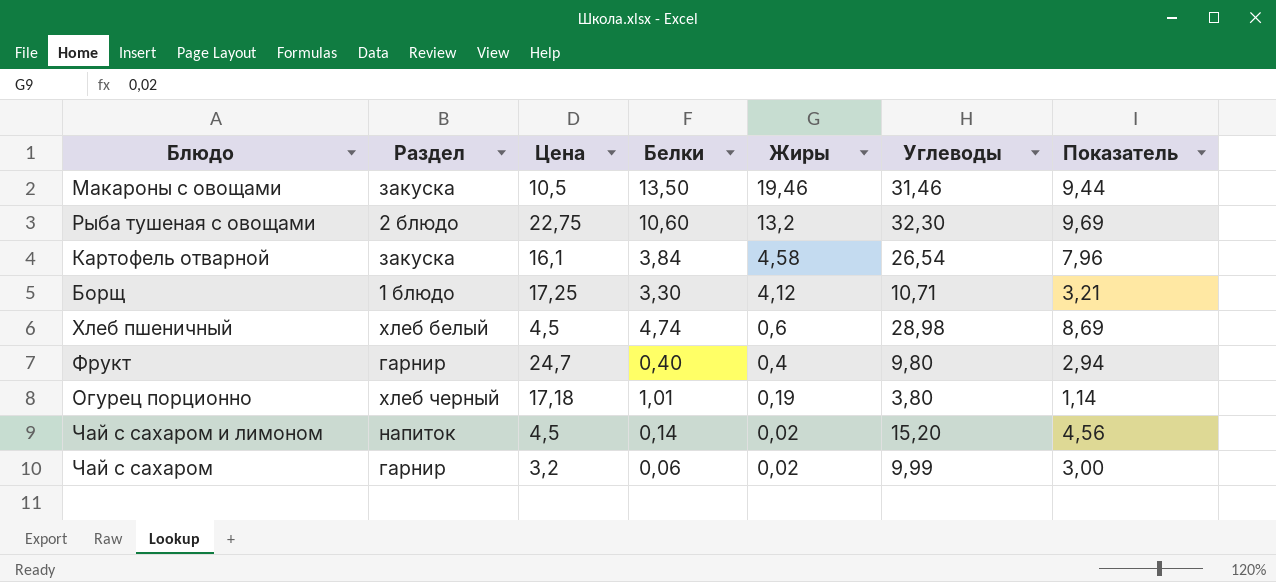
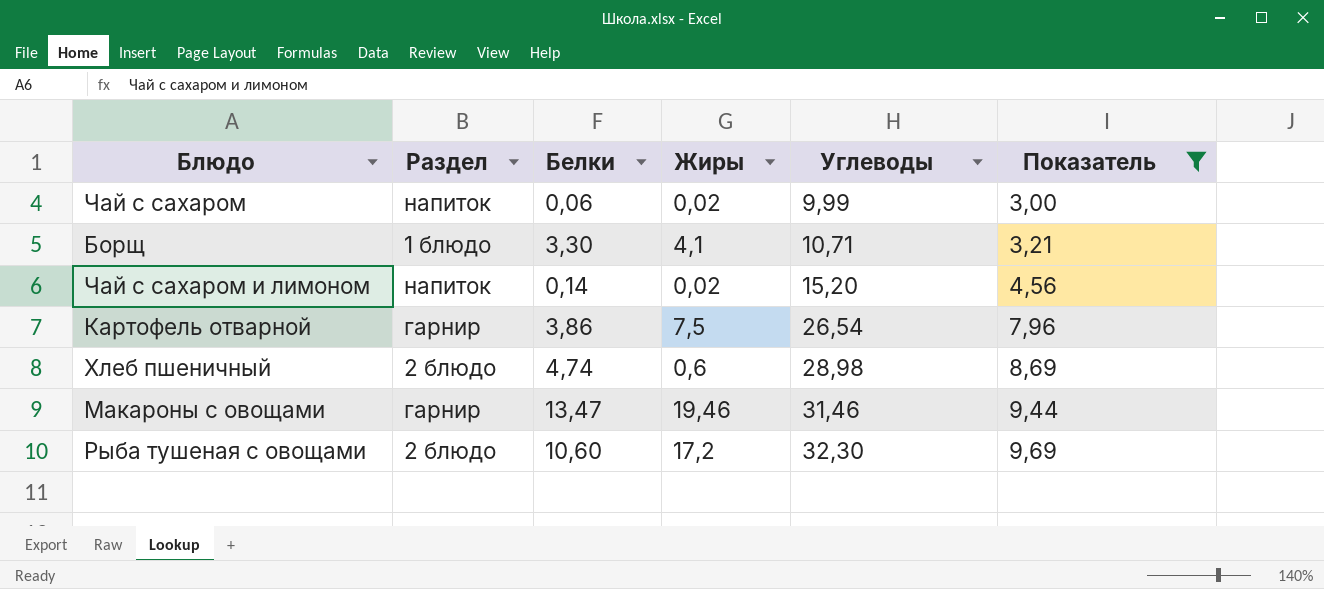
filter: none -> Показатель >= 3,00
row order: Жиры descending -> Углеводы ascending
column Цена | position: 3 -> none
Чай с сахаром | Раздел: гарнир -> напиток
Борщ | Жиры: 4,12 -> 4,1
Картофель отварной | Раздел: закуска -> гарнир
Картофель отварной | Белки: 3,84 -> 3,86
Картофель отварной | Жиры: 4,58 -> 7,5
Хлеб пшеничный | Раздел: хлеб белый -> 2 блюдо
Макароны с овощами | Раздел: закуска -> гарнир
Макароны с овощами | Белки: 13,50 -> 13,47
Рыба тушеная с овощами | Жиры: 13,2 -> 17,2

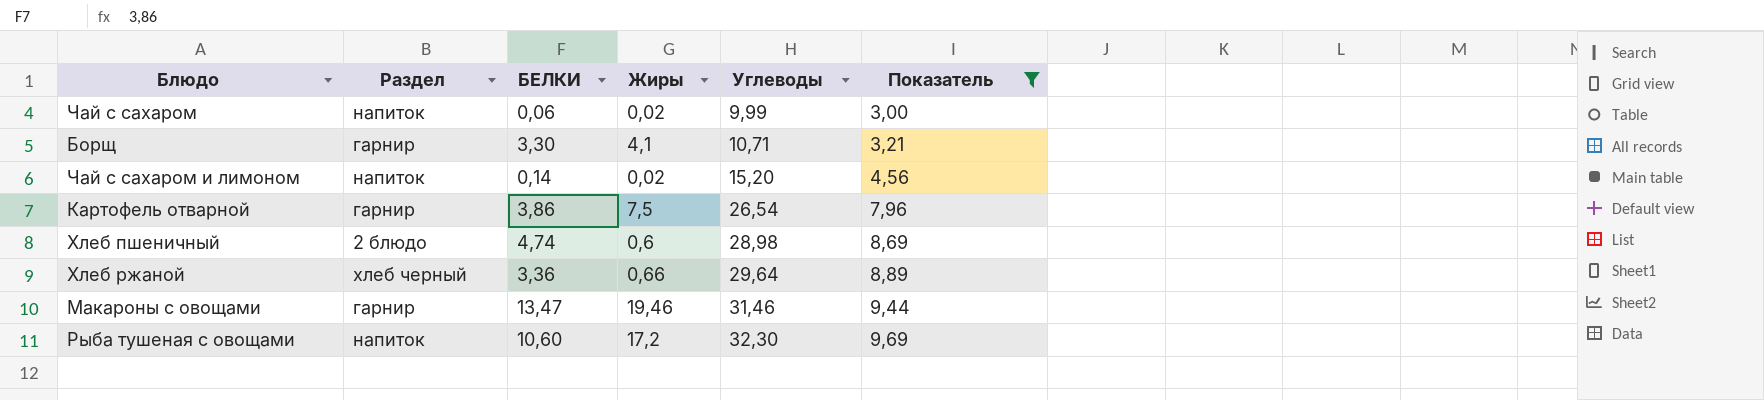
column name: Белки -> БЕЛКИ
Борщ | Раздел: 1 блюдо -> гарнир
row Хлеб ржаной: none -> хлеб черный | 3,36 | 0,66 | 29,64 | 8,89
Рыба тушеная с овощами | Раздел: 2 блюдо -> напиток

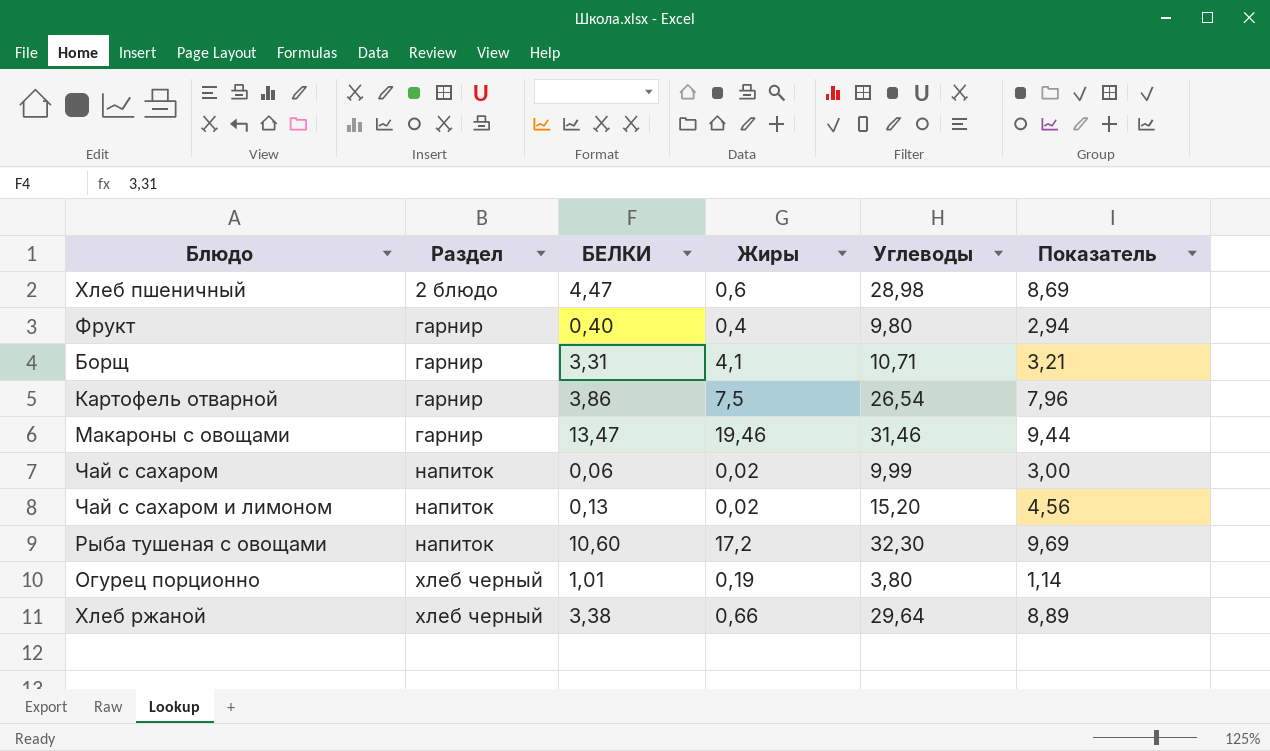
filter: Показатель >= 3,00 -> none
row order: Углеводы ascending -> Раздел ascending
Хлеб пшеничный | БЕЛКИ: 4,74 -> 4,47
Борщ | БЕЛКИ: 3,30 -> 3,31
Чай с сахаром и лимоном | БЕЛКИ: 0,14 -> 0,13
Хлеб ржаной | БЕЛКИ: 3,36 -> 3,38

